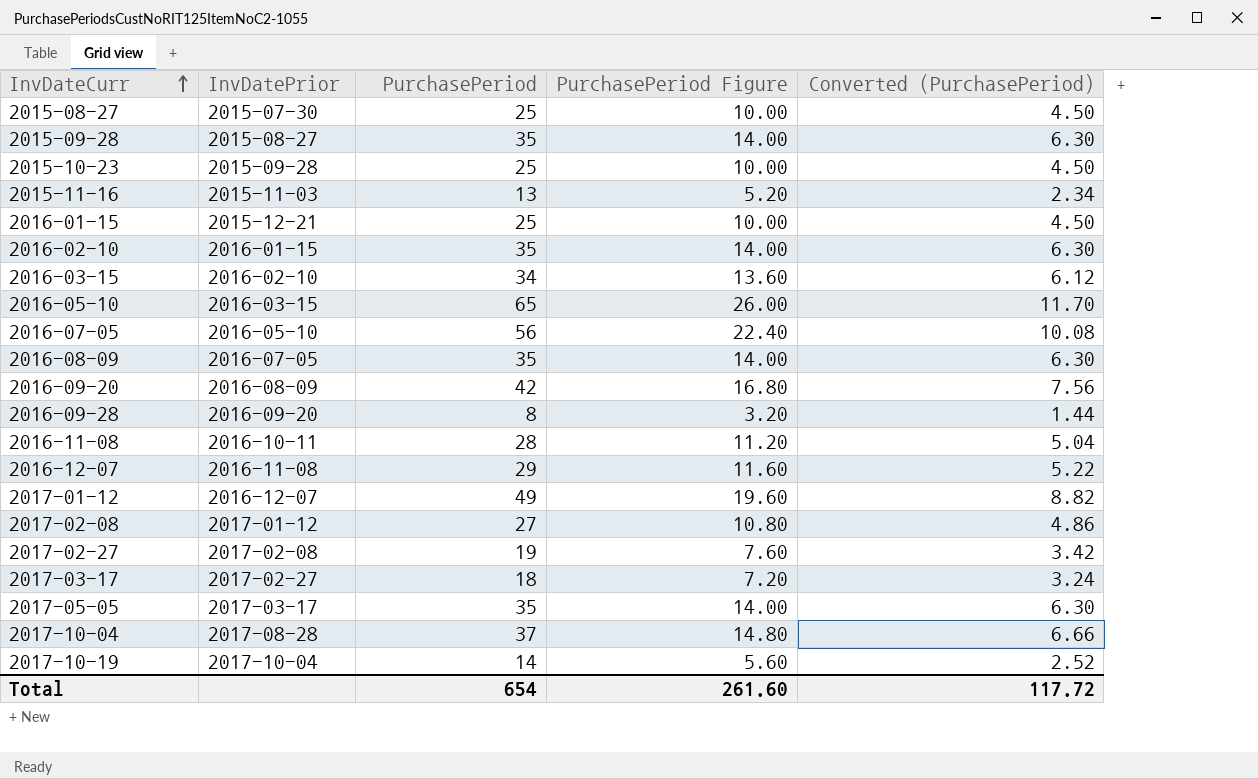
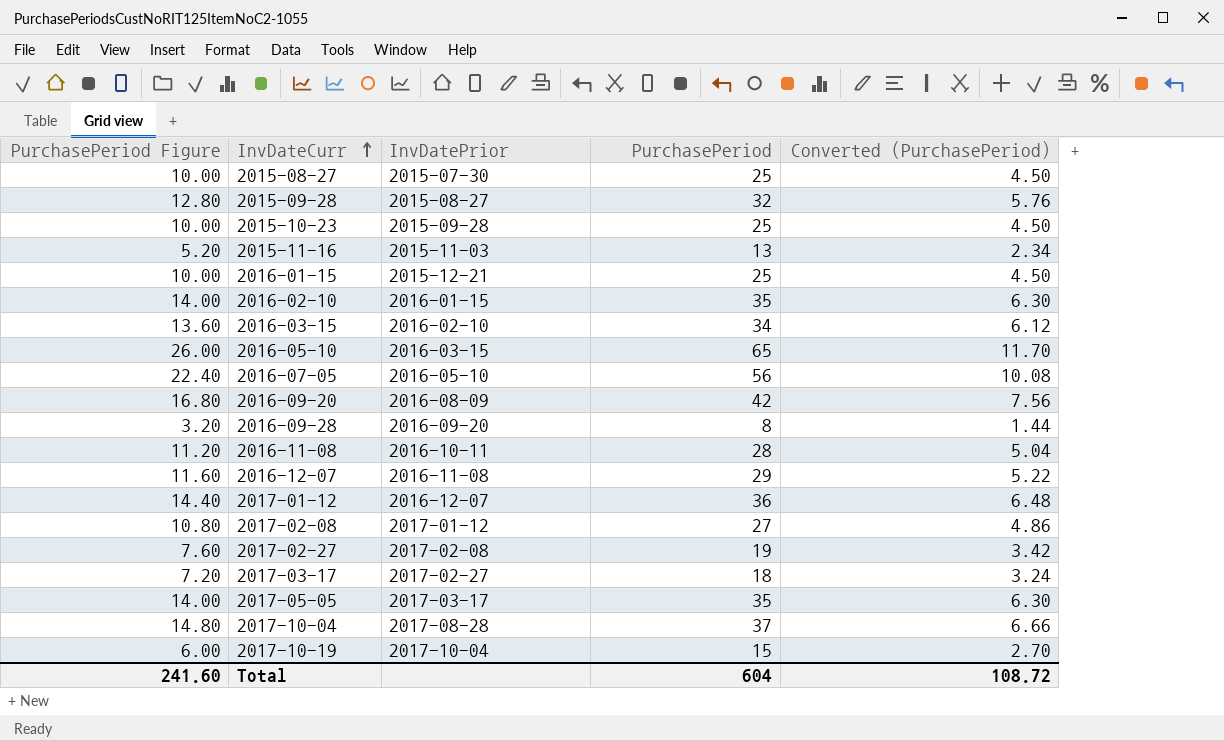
column PurchasePeriod Figure | position: 4 -> 1
row 2016-08-09: 2016-07-05 | 35 | 14.00 | 6.30 -> none
2015-09-28 | PurchasePeriod Figure: 14.00 -> 12.80
2015-09-28 | PurchasePeriod: 35 -> 32
2015-09-28 | Converted (PurchasePeriod): 6.30 -> 5.76
2017-01-12 | PurchasePeriod Figure: 19.60 -> 14.40
2017-01-12 | PurchasePeriod: 49 -> 36
2017-01-12 | Converted (PurchasePeriod): 8.82 -> 6.48
2017-10-19 | PurchasePeriod Figure: 5.60 -> 6.00
2017-10-19 | PurchasePeriod: 14 -> 15
2017-10-19 | Converted (PurchasePeriod): 2.52 -> 2.70
Total | PurchasePeriod Figure: 261.60 -> 241.60
Total | PurchasePeriod: 654 -> 604
Total | Converted (PurchasePeriod): 117.72 -> 108.72

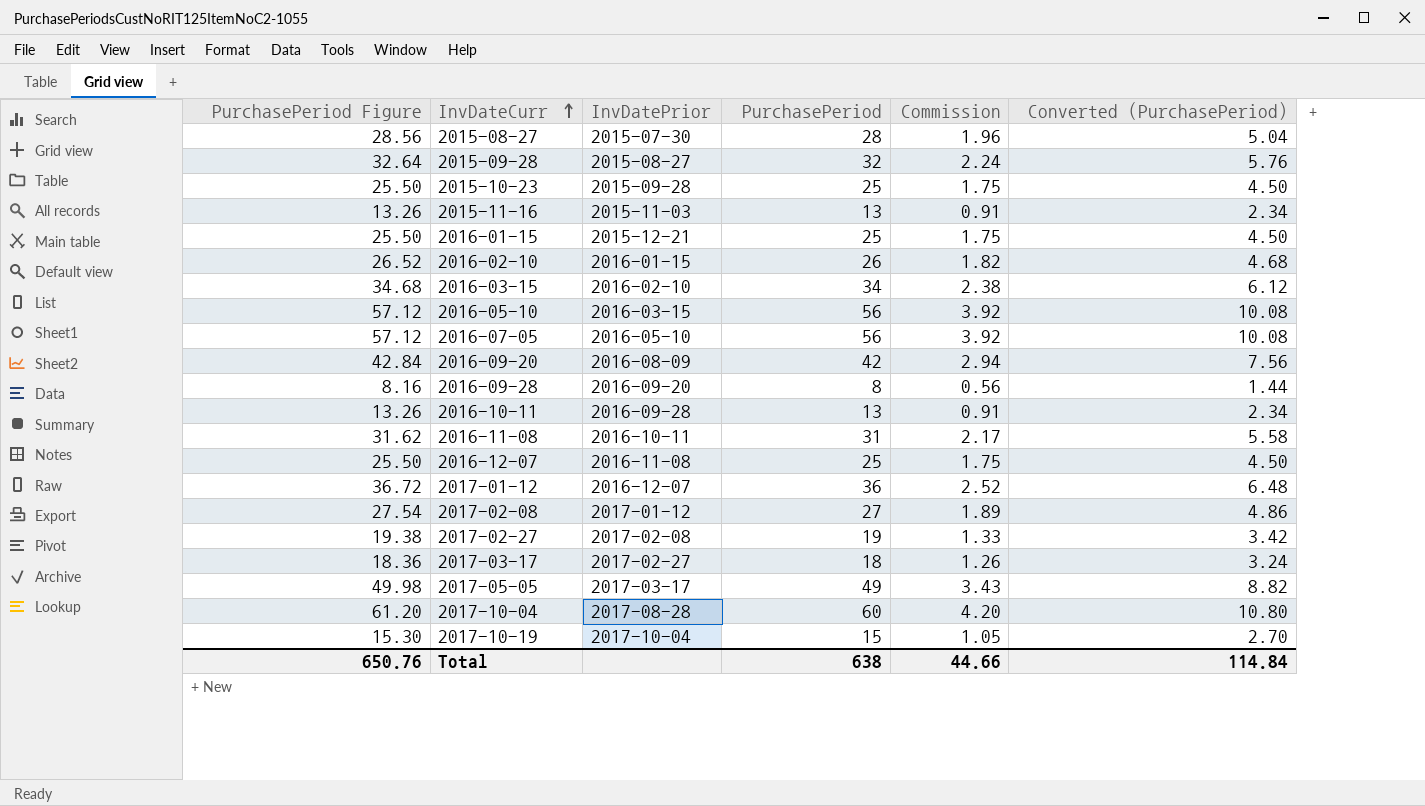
column PurchasePeriod Figure | formula: [PurchasePeriod] * 0.4 -> [PurchasePeriod] * 1.02
column Commission | formula: none -> [PurchasePeriod] * 0.07
2015-08-27 | PurchasePeriod: 25 -> 28
2015-08-27 | Converted (PurchasePeriod): 4.50 -> 5.04
2016-02-10 | PurchasePeriod: 35 -> 26
2016-02-10 | Converted (PurchasePeriod): 6.30 -> 4.68
2016-05-10 | PurchasePeriod: 65 -> 56
2016-05-10 | Converted (PurchasePeriod): 11.70 -> 10.08
row 2016-10-11: none -> 13.26 | 2016-09-28 | 13 | 0.91 | 2.34
2016-11-08 | PurchasePeriod: 28 -> 31
2016-11-08 | Converted (PurchasePeriod): 5.04 -> 5.58
2016-12-07 | PurchasePeriod: 29 -> 25
2016-12-07 | Converted (PurchasePeriod): 5.22 -> 4.50
2017-05-05 | PurchasePeriod: 35 -> 49
2017-05-05 | Converted (PurchasePeriod): 6.30 -> 8.82
2017-10-04 | PurchasePeriod: 37 -> 60
2017-10-04 | Converted (PurchasePeriod): 6.66 -> 10.80
Total | PurchasePeriod Figure: 241.60 -> 650.76
Total | PurchasePeriod: 604 -> 638
Total | Converted (PurchasePeriod): 108.72 -> 114.84

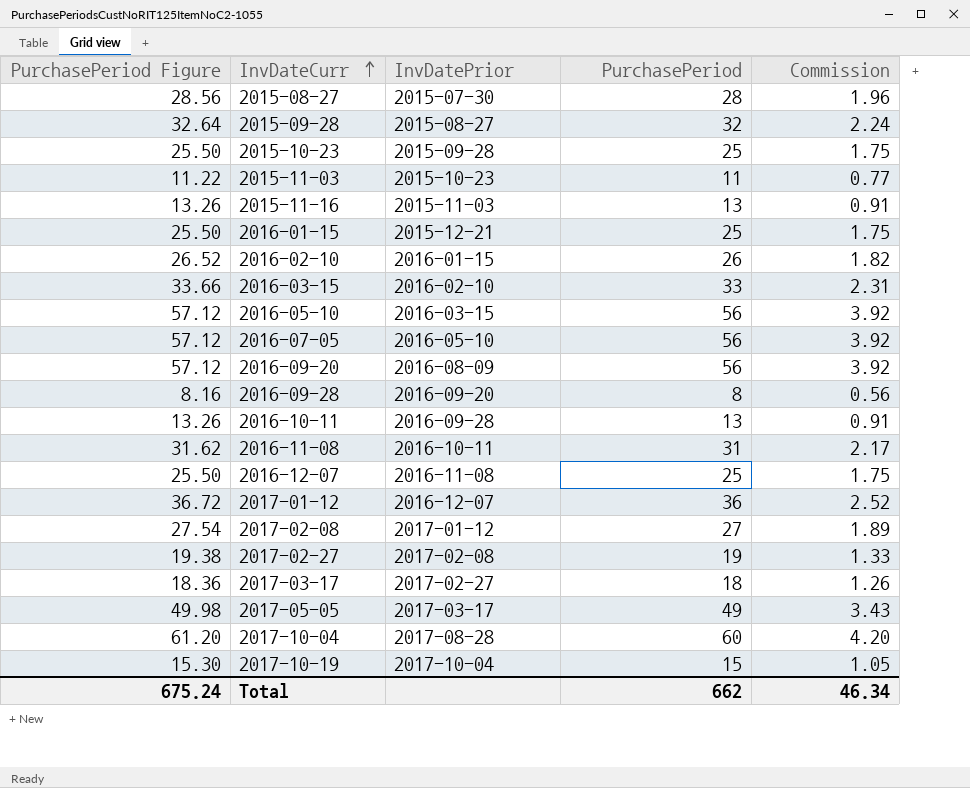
column Converted (PurchasePeriod) | formula: [PurchasePeriod] * 0.18 -> none
row 2015-11-03: none -> 11.22 | 2015-10-23 | 11 | 0.77
2016-03-15 | PurchasePeriod Figure: 34.68 -> 33.66
2016-03-15 | PurchasePeriod: 34 -> 33
2016-03-15 | Commission: 2.38 -> 2.31
2016-09-20 | PurchasePeriod Figure: 42.84 -> 57.12
2016-09-20 | PurchasePeriod: 42 -> 56
2016-09-20 | Commission: 2.94 -> 3.92
Total | PurchasePeriod Figure: 650.76 -> 675.24
Total | PurchasePeriod: 638 -> 662
Total | Commission: 44.66 -> 46.34

